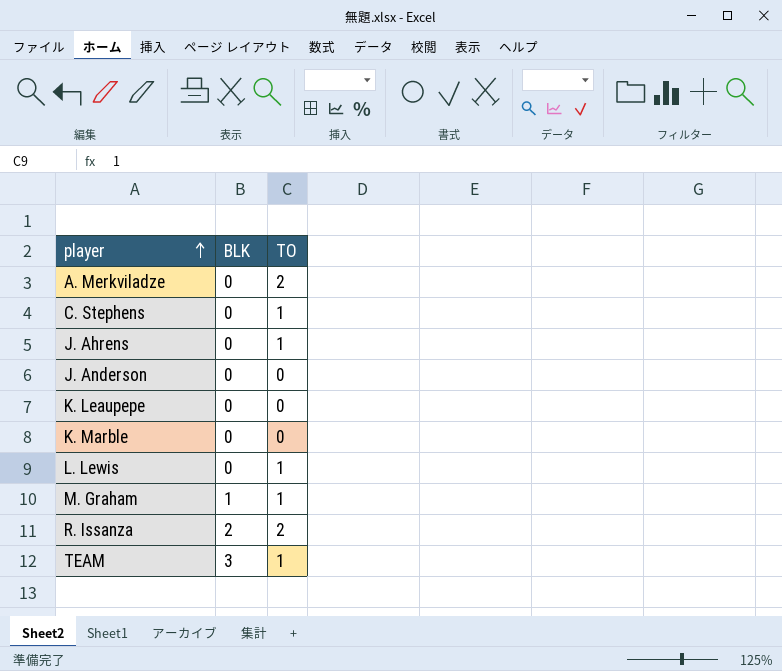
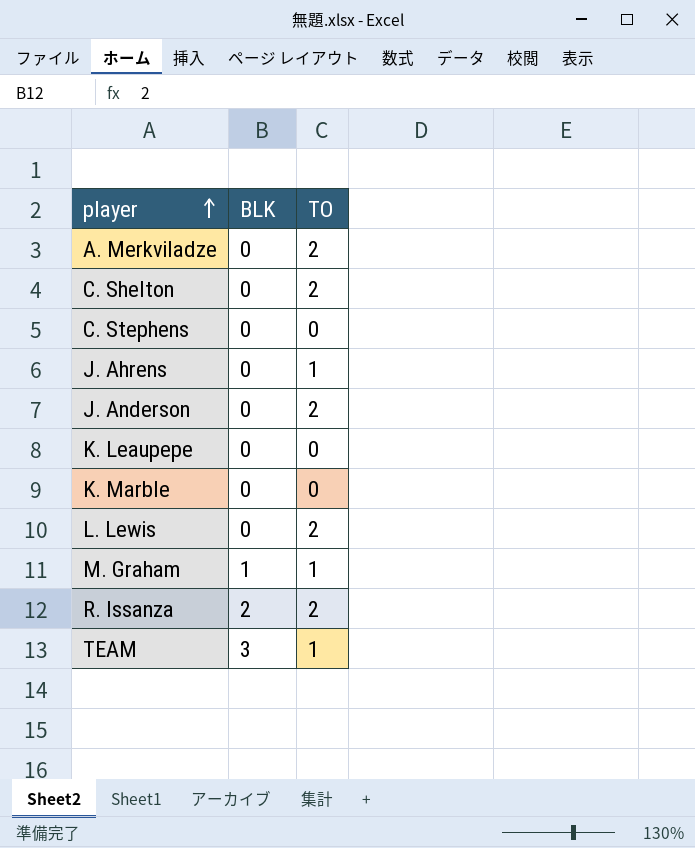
row C. Shelton: none -> 0 | 2
C. Stephens | TO: 1 -> 0
J. Anderson | TO: 0 -> 2
L. Lewis | TO: 1 -> 2

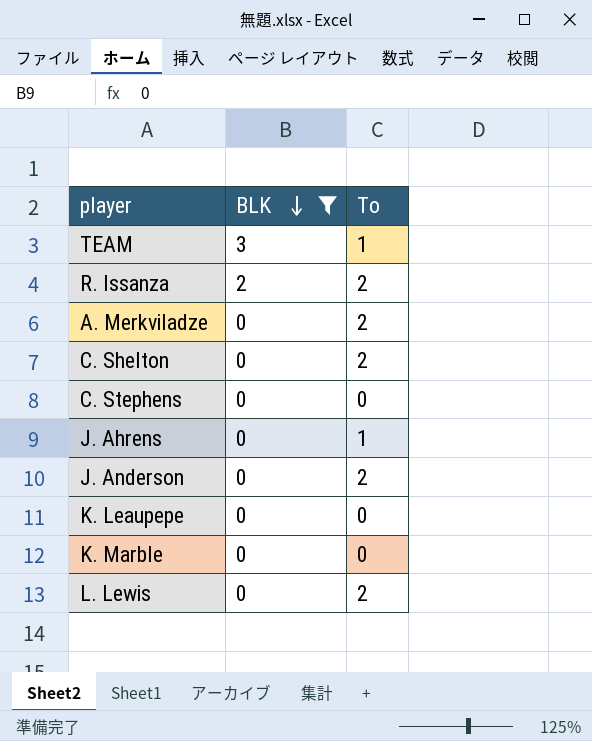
filter: none -> BLK != 1
row order: player ascending -> BLK descending
column name: TO -> To

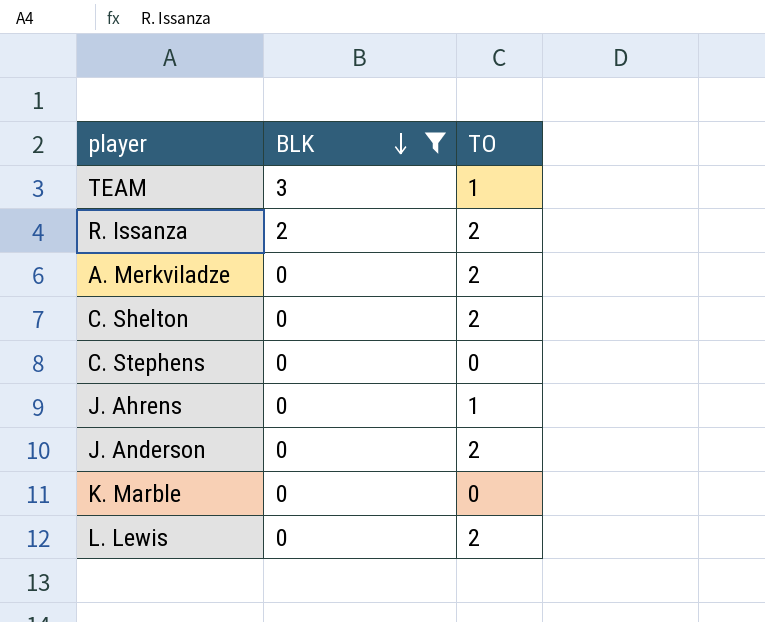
column name: To -> TO
row K. Leaupepe: 0 | 0 -> none

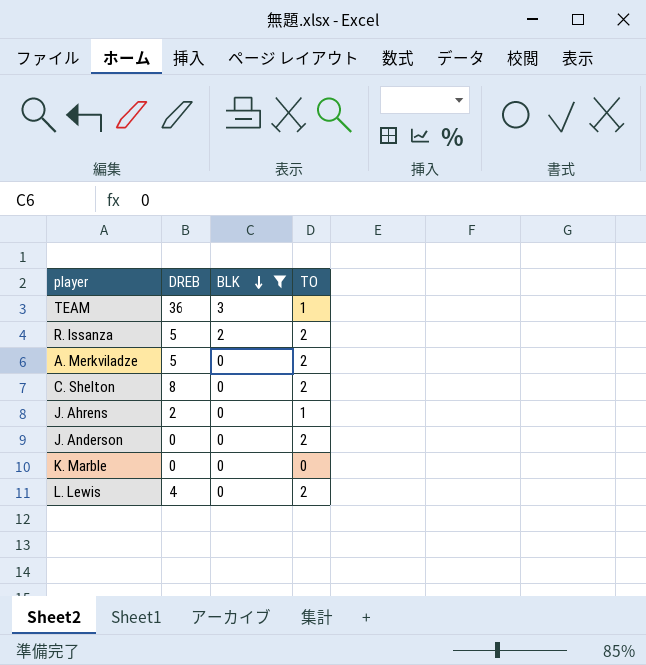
column DREB | position: none -> 2
row C. Stephens: 0 | 0 -> none

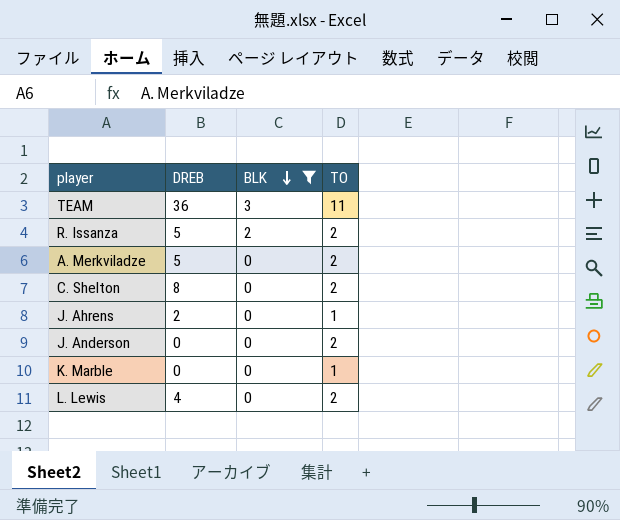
TEAM | TO: 1 -> 11
K. Marble | TO: 0 -> 1

